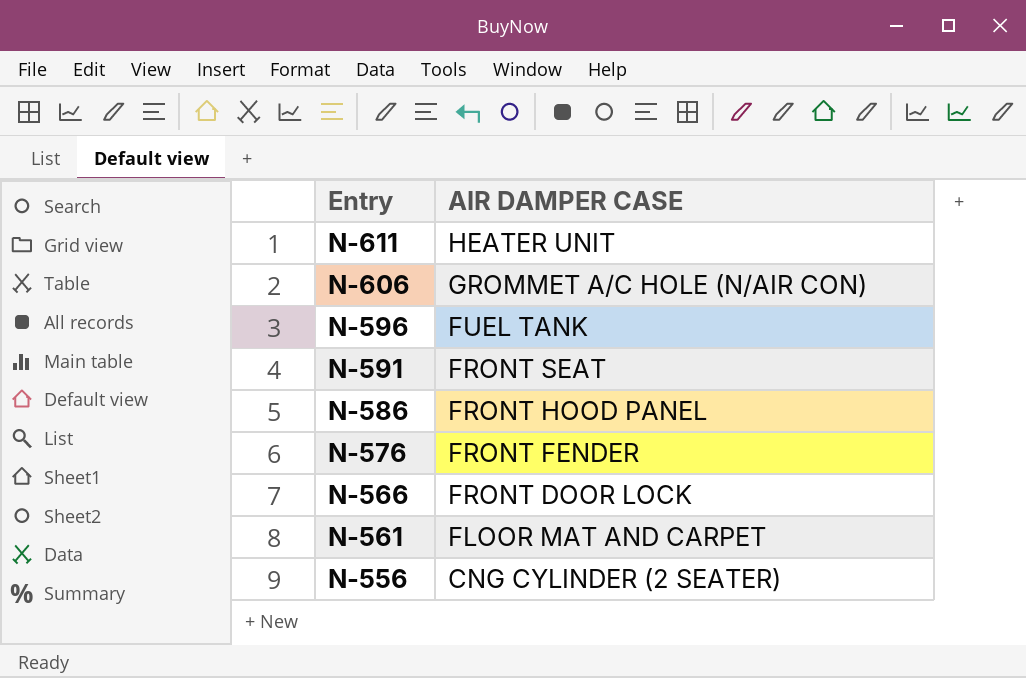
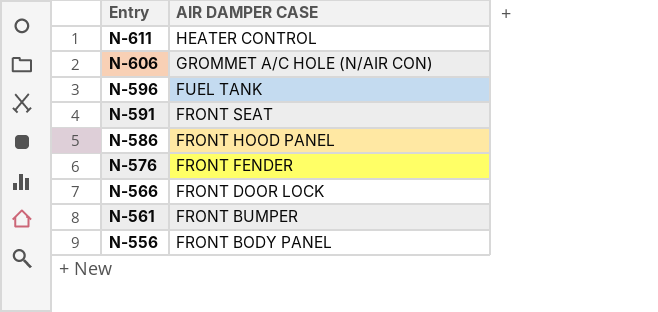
N-611 | AIR DAMPER CASE: HEATER UNIT -> HEATER CONTROL
N-561 | AIR DAMPER CASE: FLOOR MAT AND CARPET -> FRONT BUMPER
N-556 | AIR DAMPER CASE: CNG CYLINDER (2 SEATER) -> FRONT BODY PANEL

